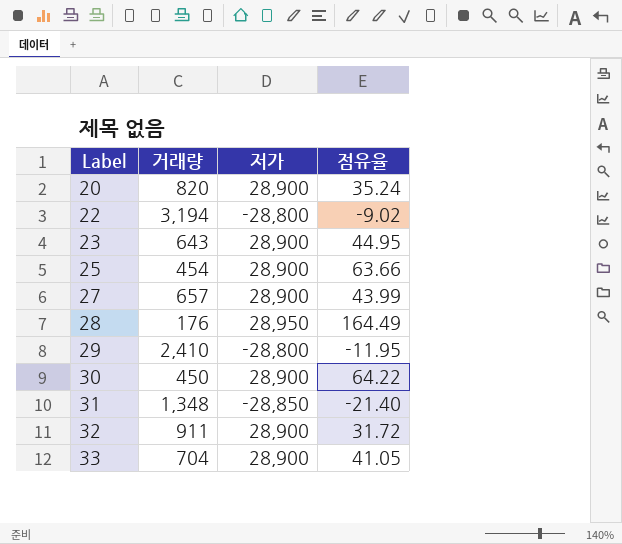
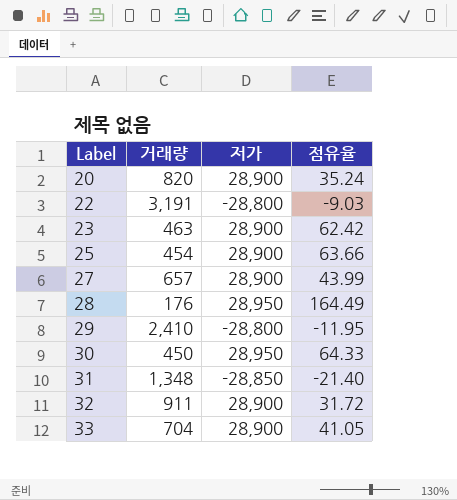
22 | 거래량: 3,194 -> 3,191
22 | 점유율: -9.02 -> -9.03
23 | 거래량: 643 -> 463
23 | 점유율: 44.95 -> 62.42
30 | 저가: 28,900 -> 28,950
30 | 점유율: 64.22 -> 64.33

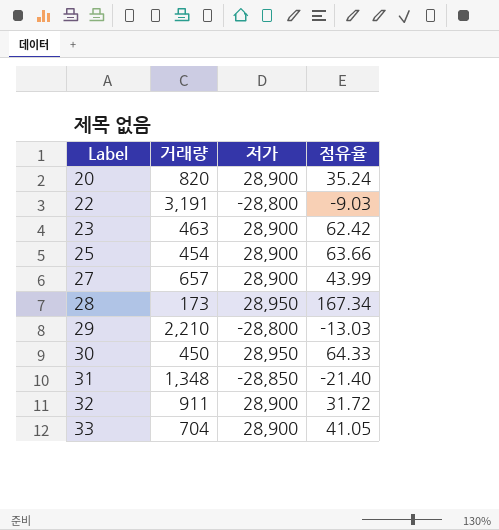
28 | 거래량: 176 -> 173
28 | 점유율: 164.49 -> 167.34
29 | 거래량: 2,410 -> 2,210
29 | 점유율: -11.95 -> -13.03

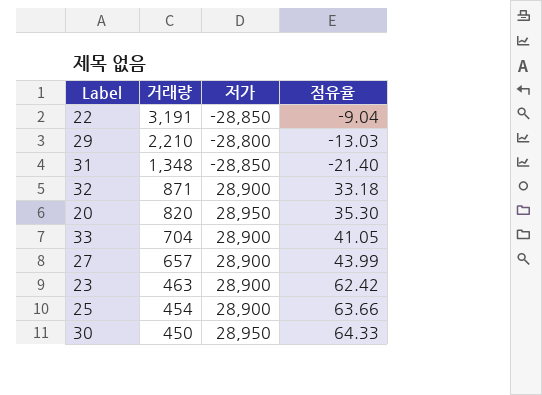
row order: Label ascending -> 거래량 descending
row 28: 173 | 28,950 | 167.34 -> none
22 | 저가: -28,800 -> -28,850
22 | 점유율: -9.03 -> -9.04
32 | 거래량: 911 -> 871
32 | 점유율: 31.72 -> 33.18
20 | 저가: 28,900 -> 28,950
20 | 점유율: 35.24 -> 35.30

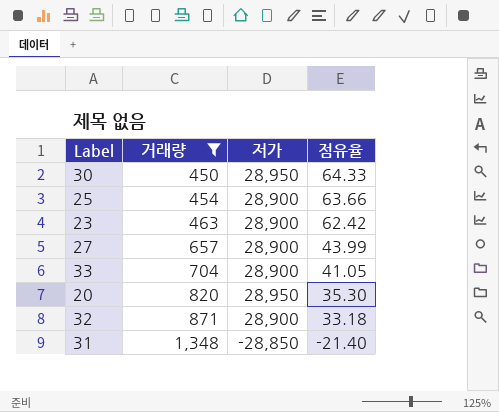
filter: none -> 거래량 <= 1,348
row order: 거래량 descending -> 거래량 ascending

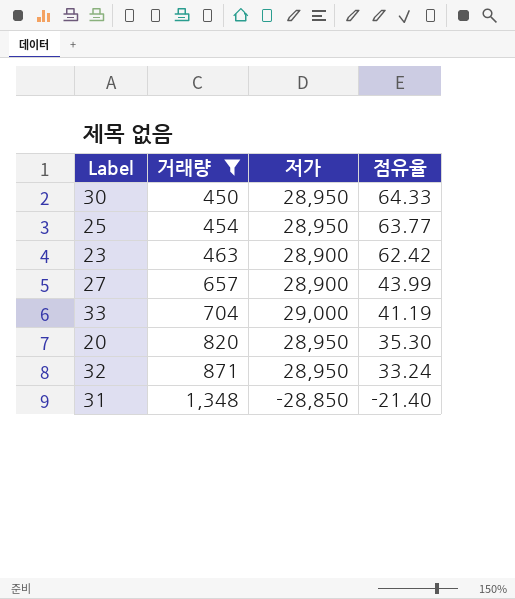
25 | 저가: 28,900 -> 28,950
25 | 점유율: 63.66 -> 63.77
33 | 저가: 28,900 -> 29,000
33 | 점유율: 41.05 -> 41.19
32 | 저가: 28,900 -> 28,950
32 | 점유율: 33.18 -> 33.24

